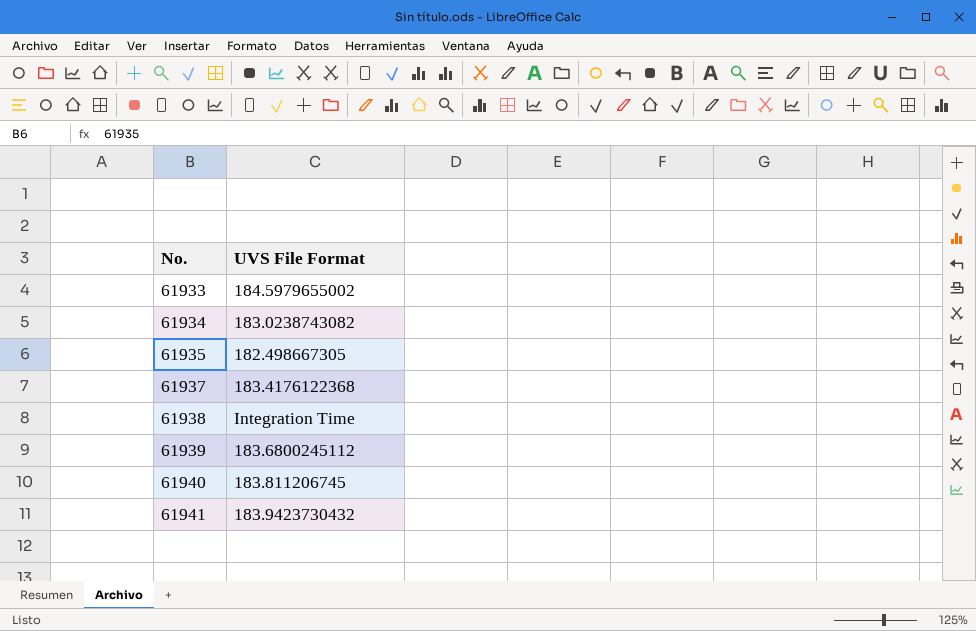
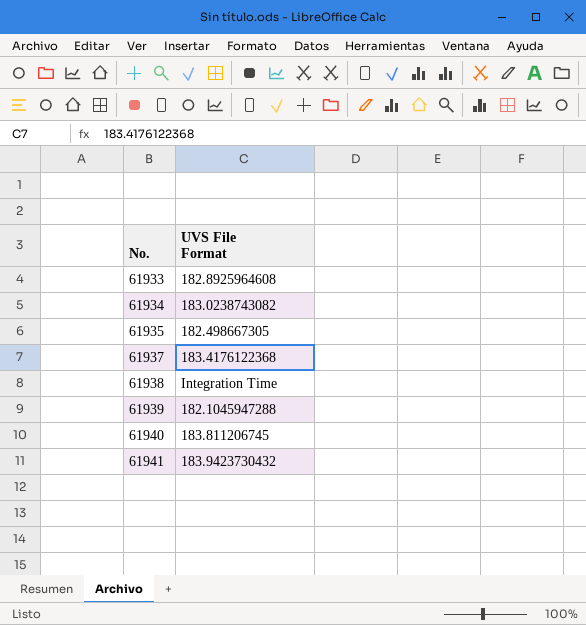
61933 | UVS File Format: 184.5979655002 -> 182.8925964608
61939 | UVS File Format: 183.6800245112 -> 182.1045947288

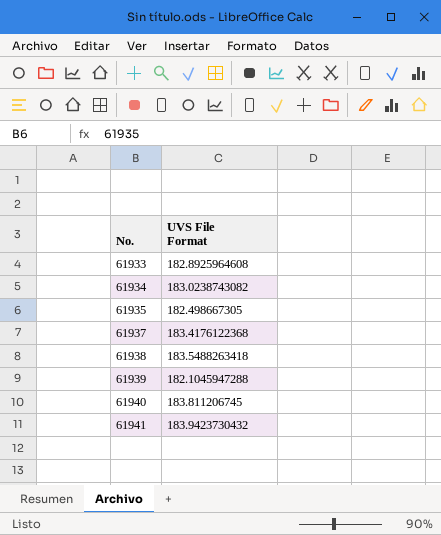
61938 | UVS File Format: Integration Time -> 183.5488263418

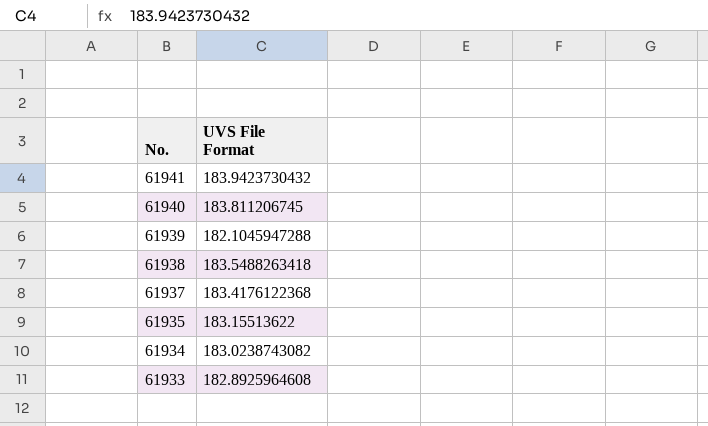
row order: No. ascending -> No. descending
61935 | UVS File Format: 182.498667305 -> 183.15513622

